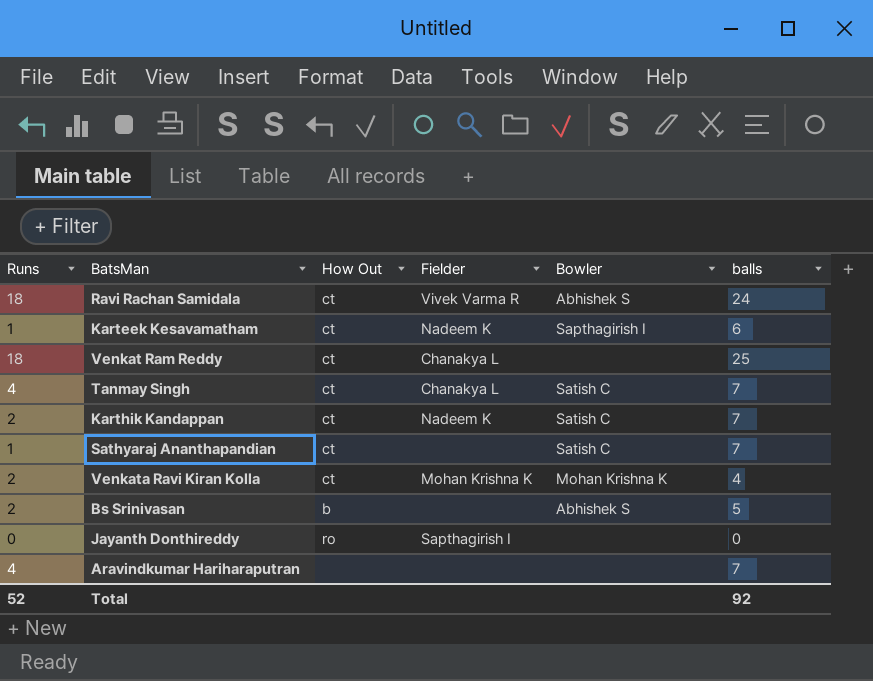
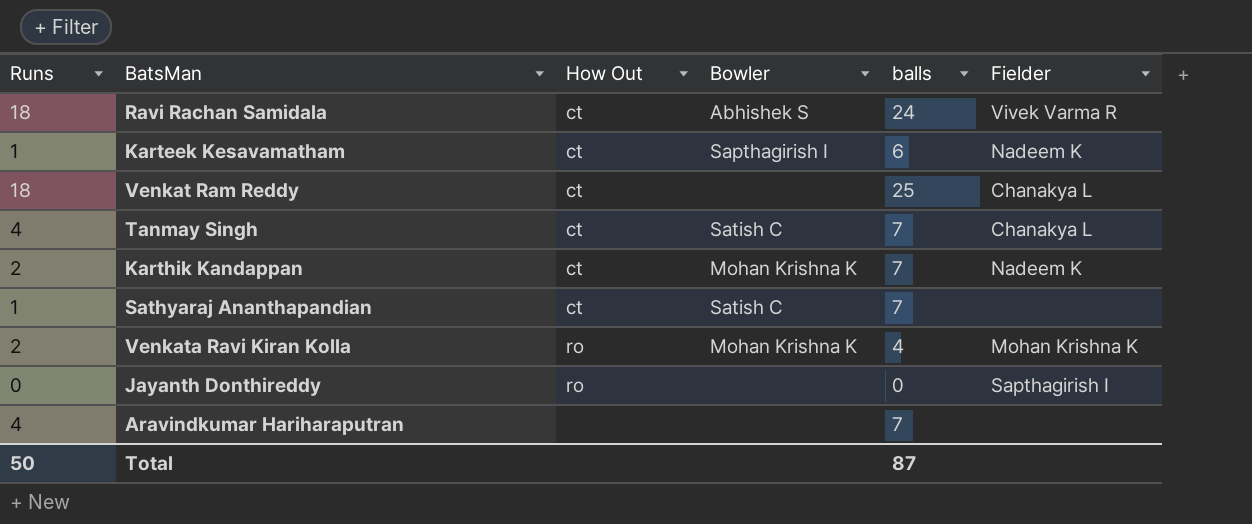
column Fielder | position: 4 -> 6
row Bs Srinivasan: 2 | b | none | Abhishek S | 5 -> none
Karthik Kandappan | Bowler: Satish C -> Mohan Krishna K
Venkata Ravi Kiran Kolla | How Out: ct -> ro
Total | Runs: 52 -> 50
Total | balls: 92 -> 87

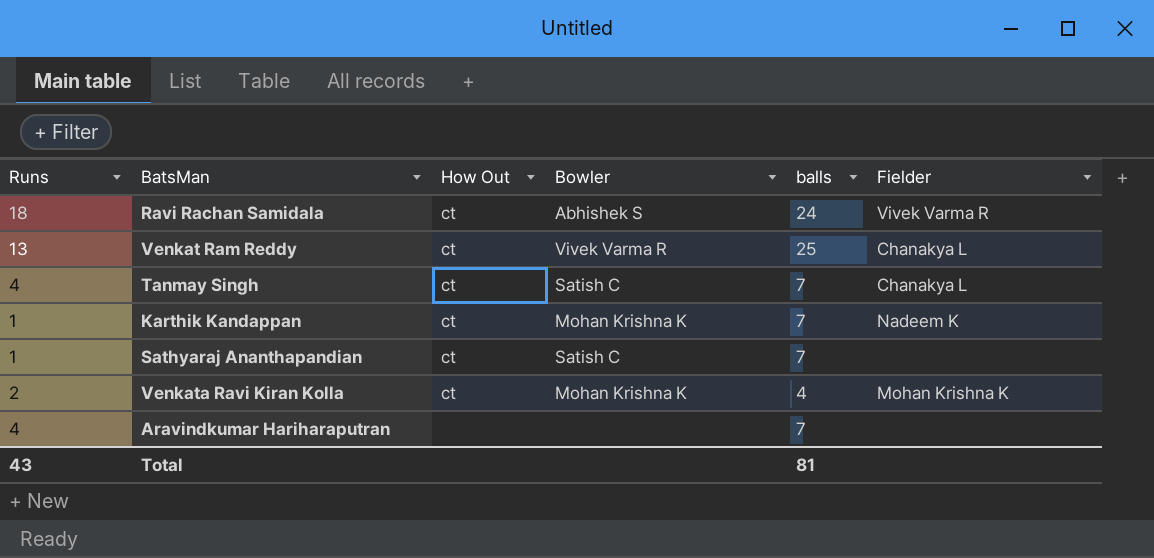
row Karteek Kesavamatham: 1 | ct | Sapthagirish I | 6 | Nadeem K -> none
row Jayanth Donthireddy: 0 | ro | none | 0 | Sapthagirish I -> none
Venkat Ram Reddy | Runs: 18 -> 13
Venkat Ram Reddy | Bowler: none -> Vivek Varma R
Karthik Kandappan | Runs: 2 -> 1
Venkata Ravi Kiran Kolla | How Out: ro -> ct
Total | Runs: 50 -> 43
Total | balls: 87 -> 81

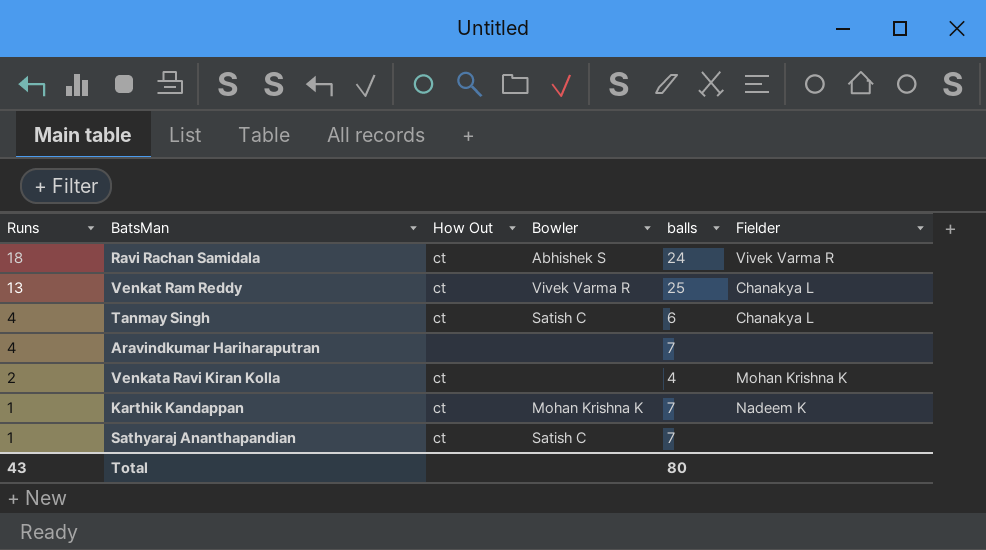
row order: none -> Runs descending
Tanmay Singh | balls: 7 -> 6
Venkata Ravi Kiran Kolla | Bowler: Mohan Krishna K -> none
Total | balls: 81 -> 80

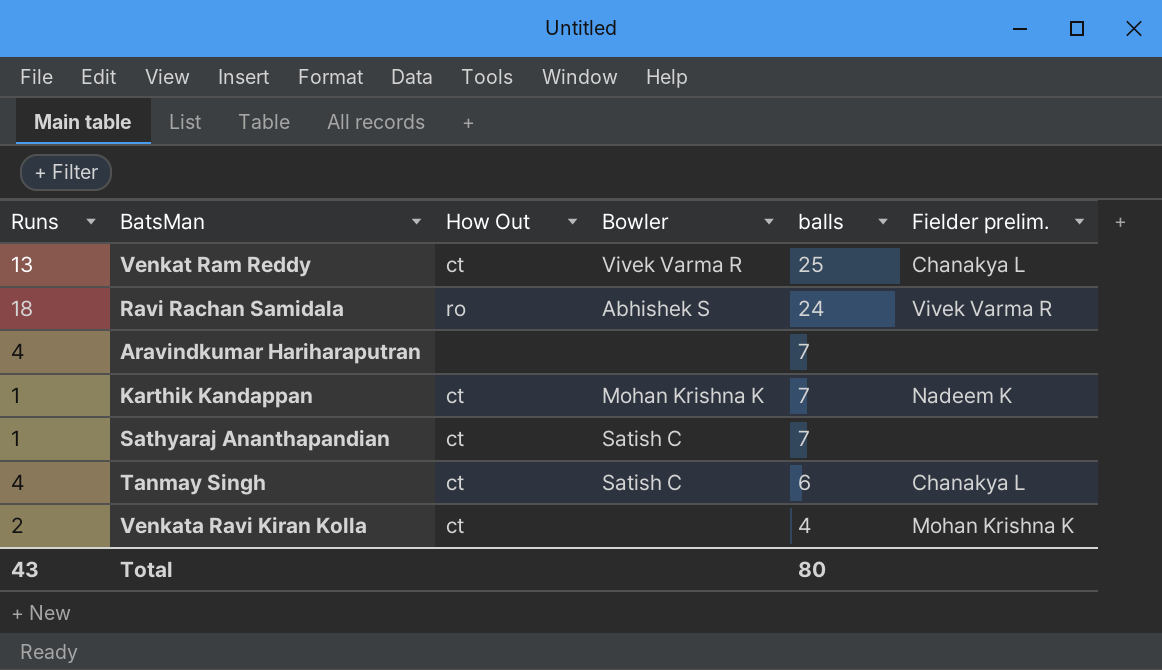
row order: Runs descending -> balls descending
column name: Fielder -> Fielder prelim.
Ravi Rachan Samidala | How Out: ct -> ro

